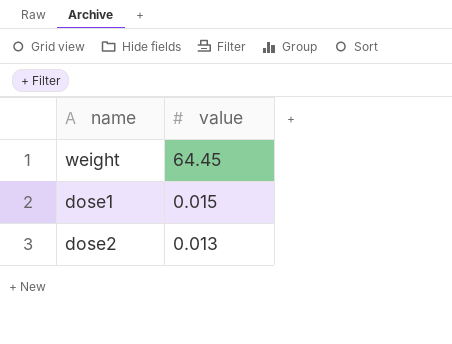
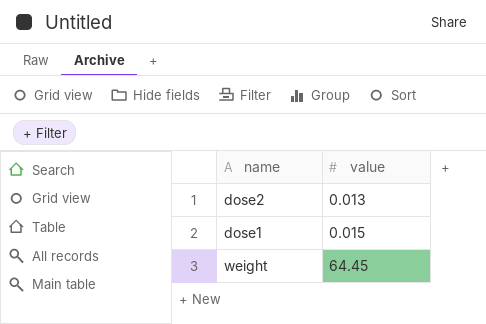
row order: value descending -> value ascending

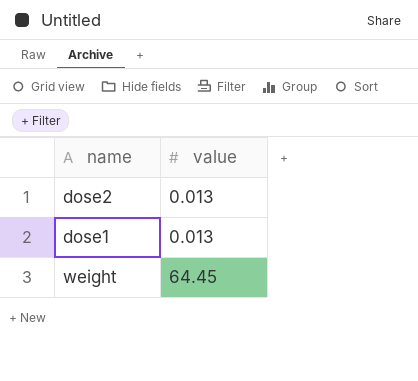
dose1 | value: 0.015 -> 0.013

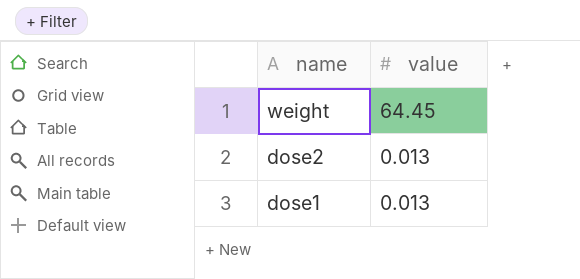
row order: value ascending -> name descending

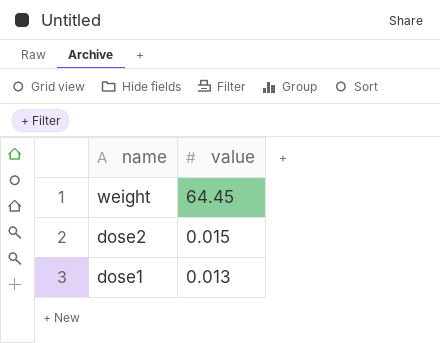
dose2 | value: 0.013 -> 0.015

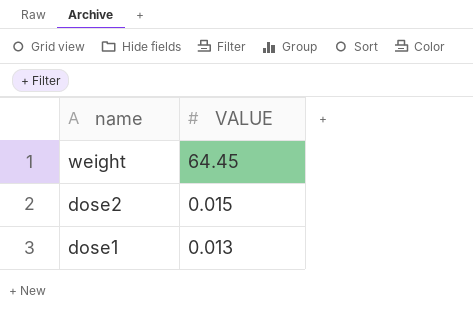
column name: value -> VALUE

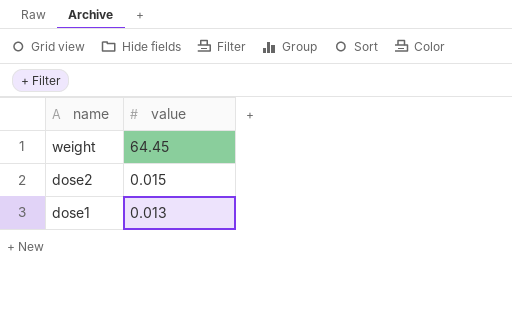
column name: VALUE -> value

